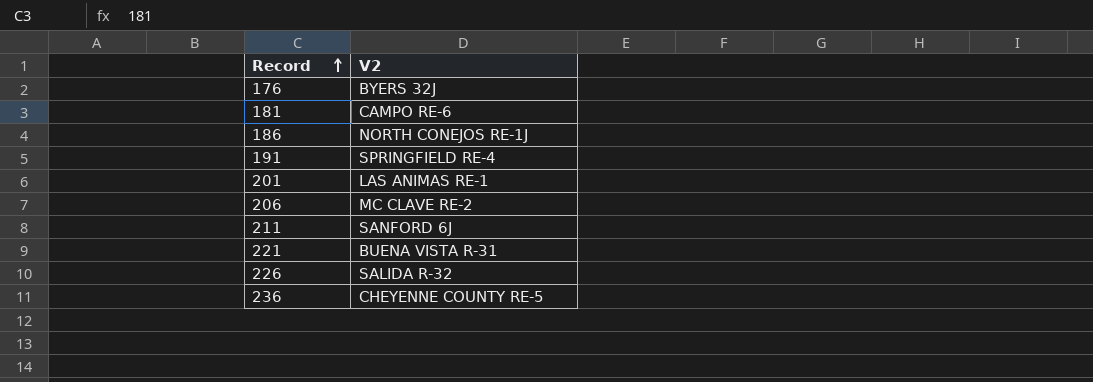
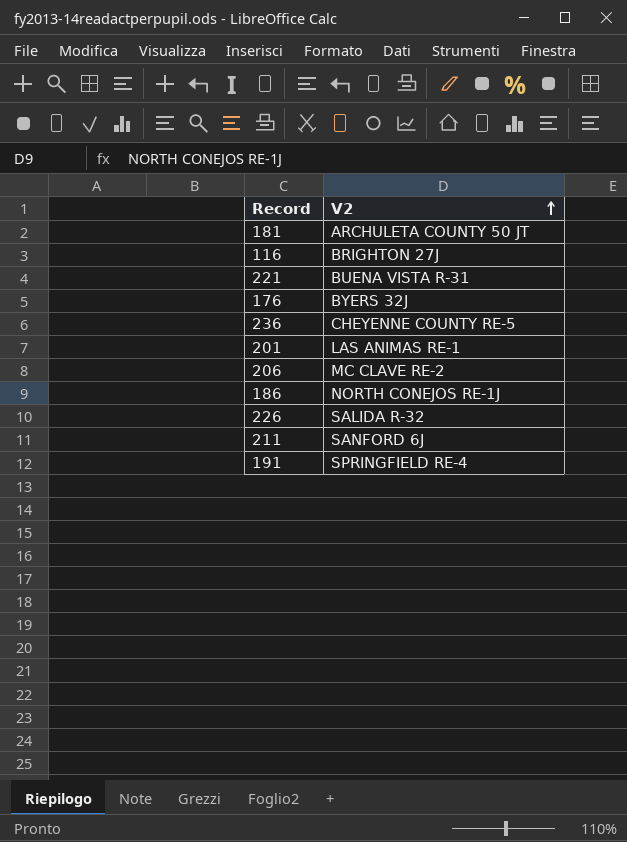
row order: Record ascending -> V2 ascending
181 | V2: CAMPO RE-6 -> ARCHULETA COUNTY 50 JT
row 116: none -> BRIGHTON 27J

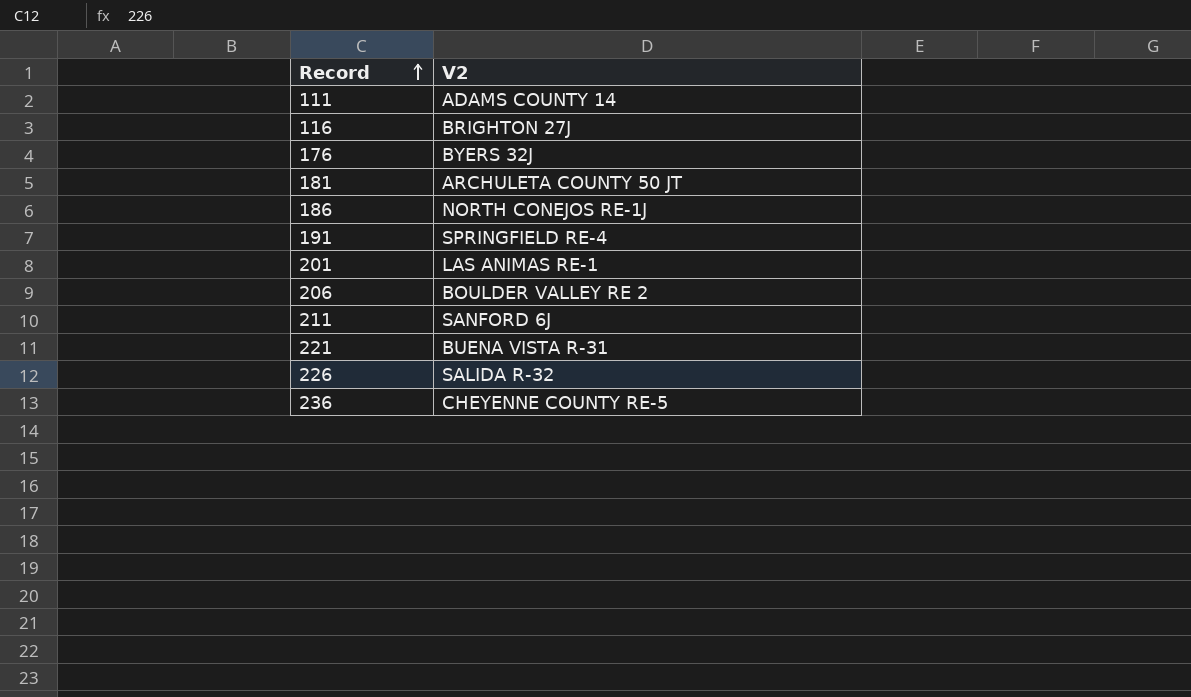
row order: V2 ascending -> Record ascending
row 111: none -> ADAMS COUNTY 14
206 | V2: MC CLAVE RE-2 -> BOULDER VALLEY RE 2

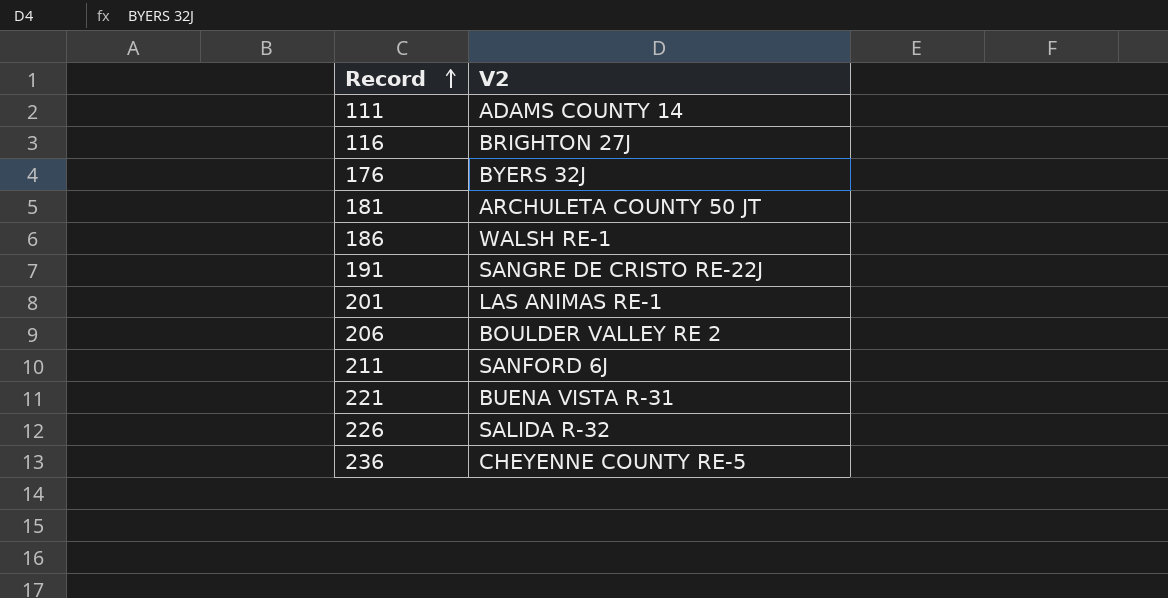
186 | V2: NORTH CONEJOS RE-1J -> WALSH RE-1
191 | V2: SPRINGFIELD RE-4 -> SANGRE DE CRISTO RE-22J

